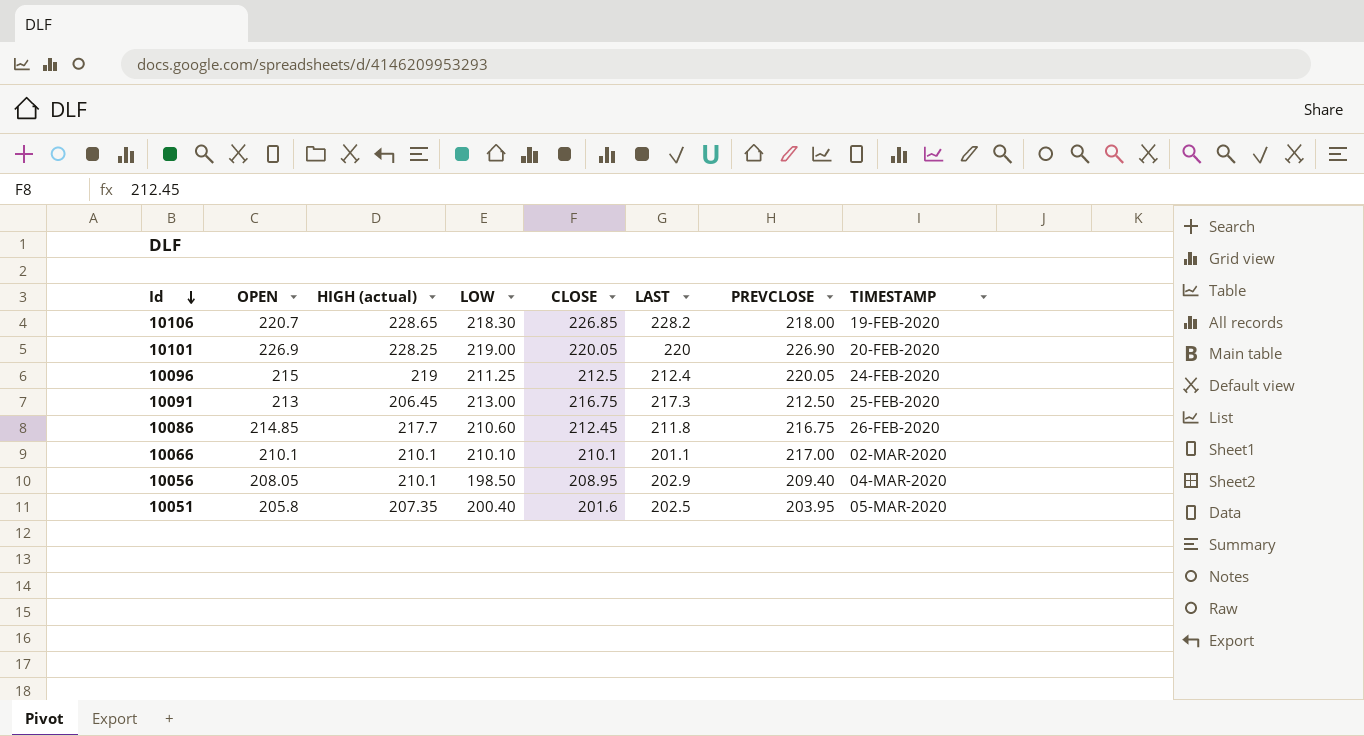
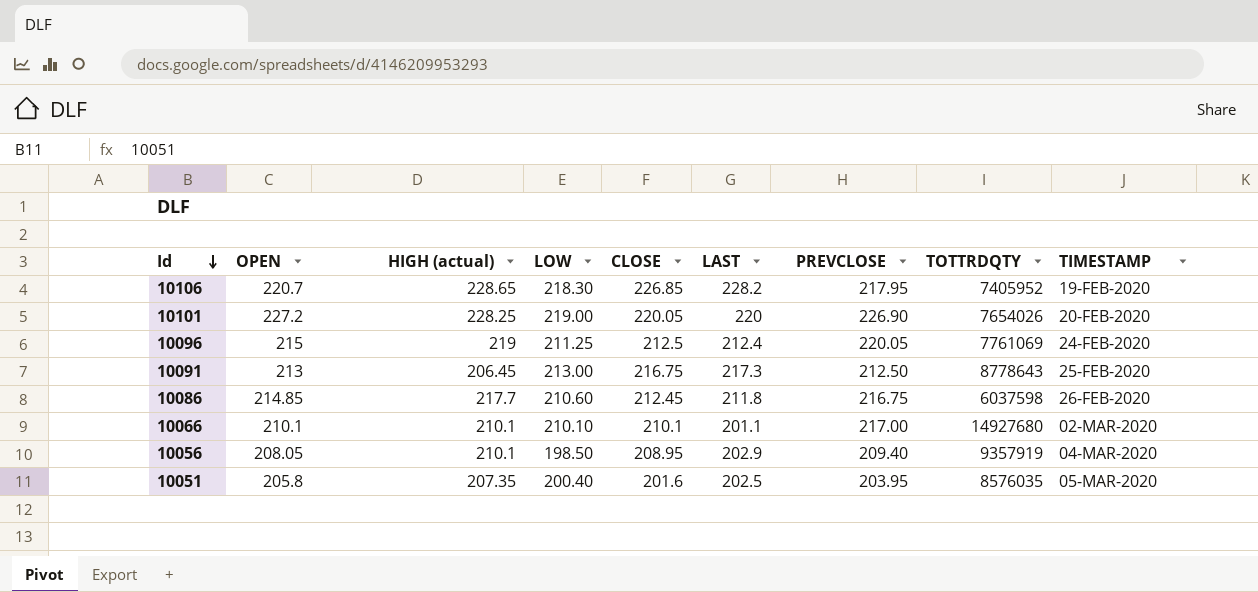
column TOTTRDQTY | position: none -> 8
10106 | PREVCLOSE: 218.00 -> 217.95
10101 | OPEN: 226.9 -> 227.2

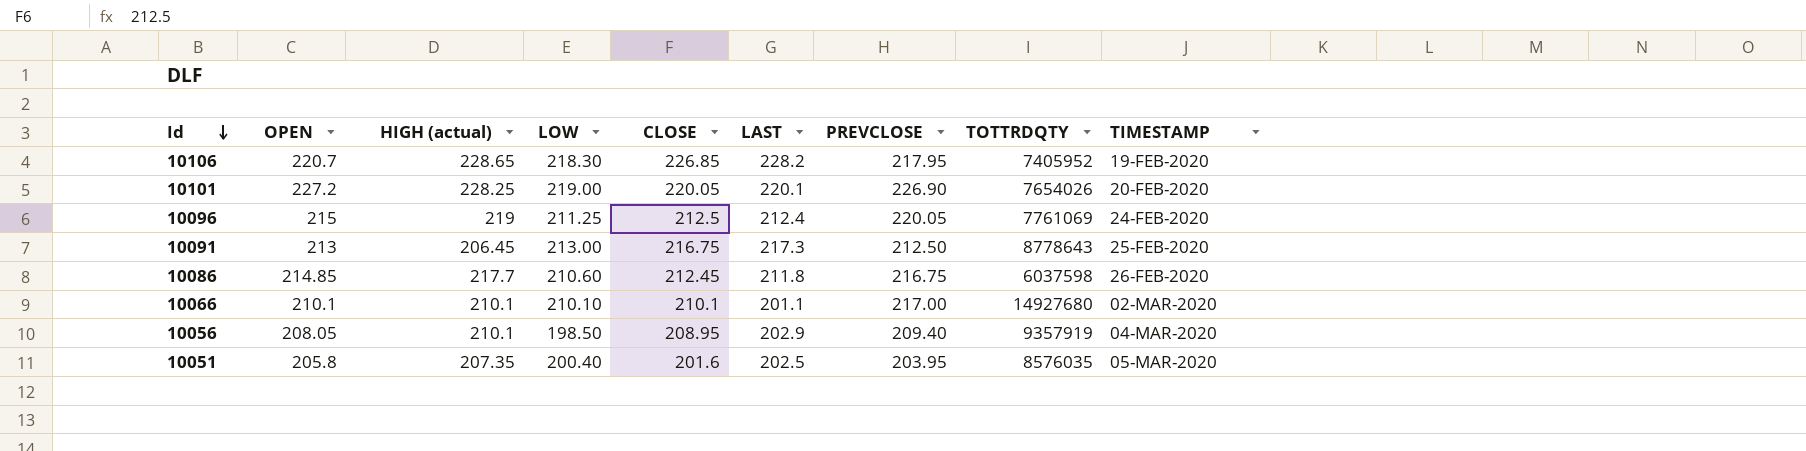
10101 | LAST: 220 -> 220.1

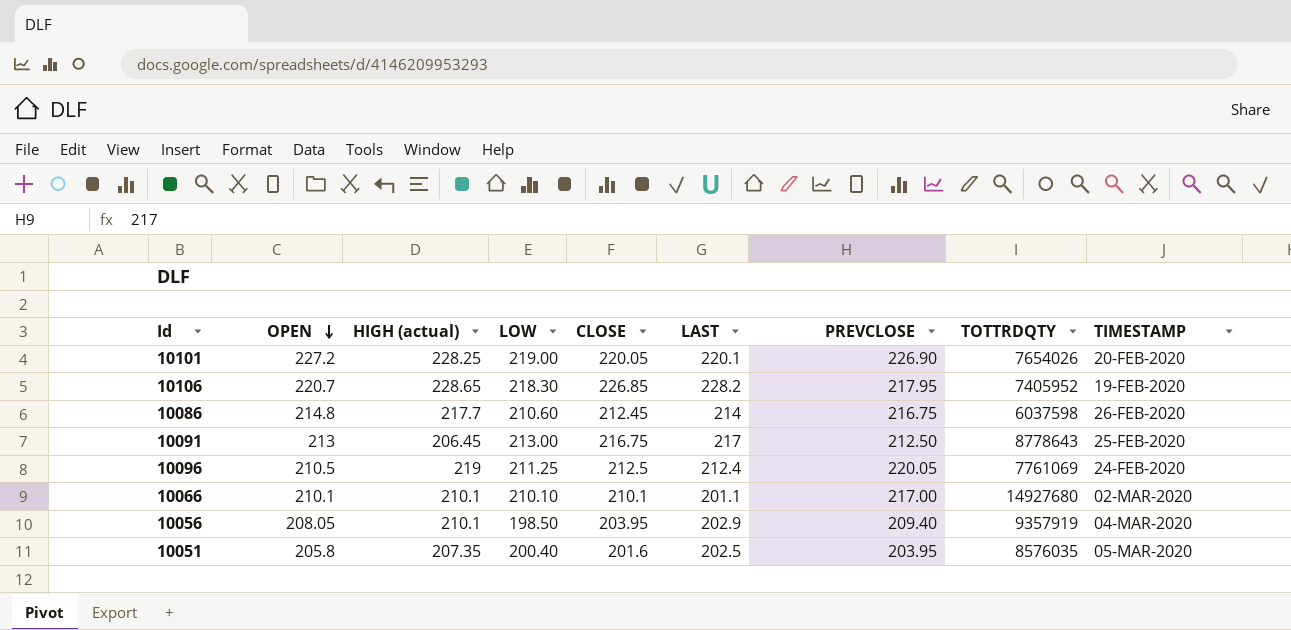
row order: Id descending -> OPEN descending
10086 | OPEN: 214.85 -> 214.8
10086 | LAST: 211.8 -> 214
10091 | LAST: 217.3 -> 217
10096 | OPEN: 215 -> 210.5
10056 | CLOSE: 208.95 -> 203.95

